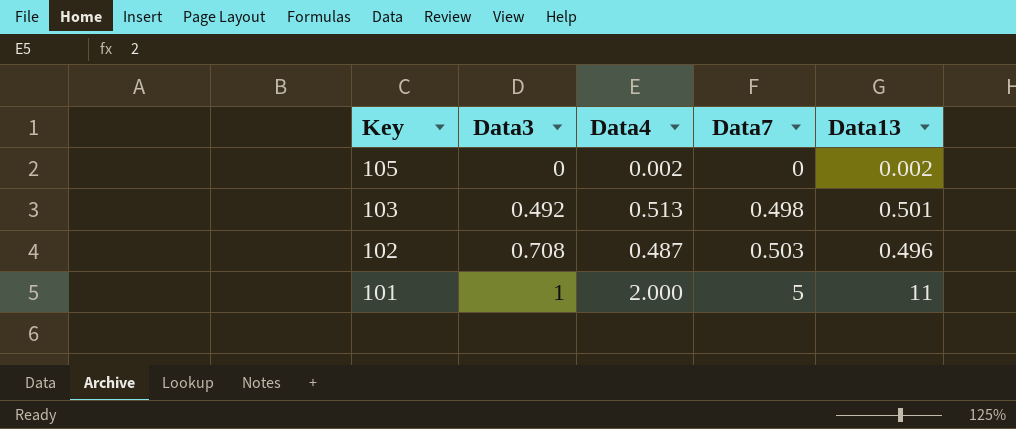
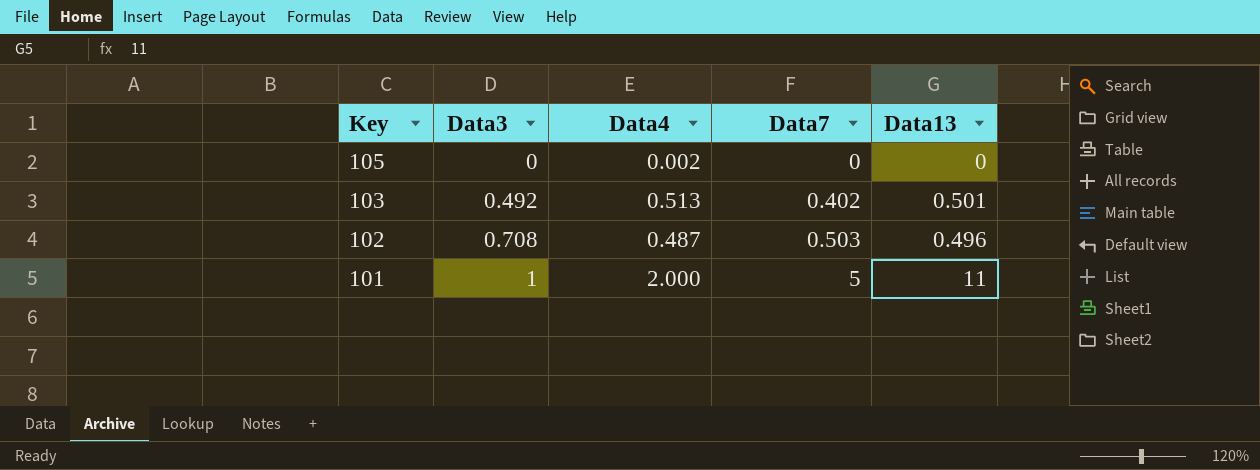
105 | Data13: 0.002 -> 0
103 | Data7: 0.498 -> 0.402

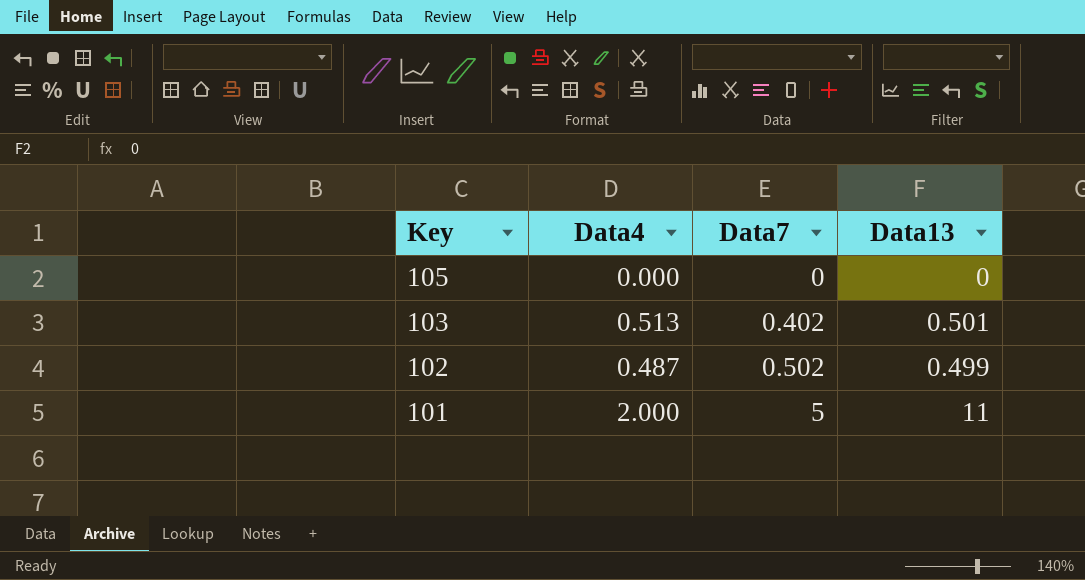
column Data3 | position: 2 -> none
105 | Data4: 0.002 -> 0.000
102 | Data7: 0.503 -> 0.502
102 | Data13: 0.496 -> 0.499

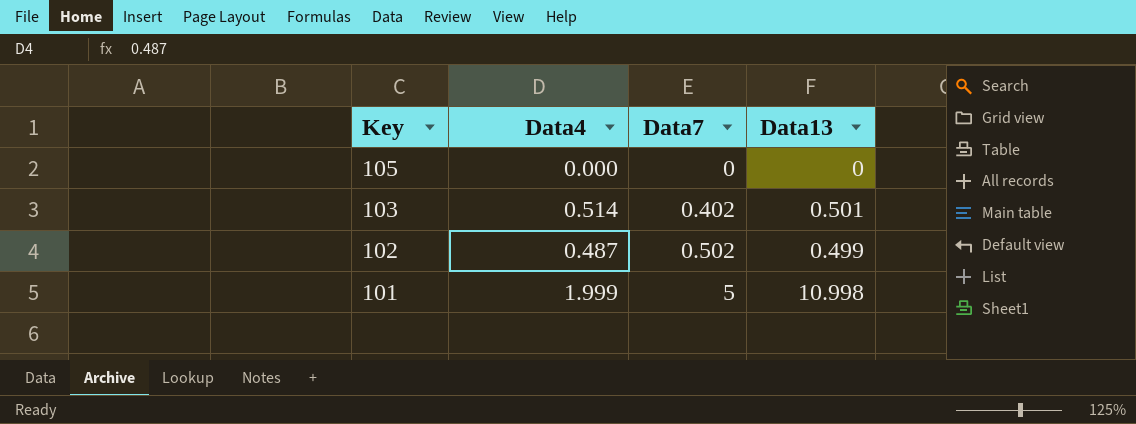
103 | Data4: 0.513 -> 0.514
101 | Data4: 2.000 -> 1.999
101 | Data13: 11 -> 10.998

